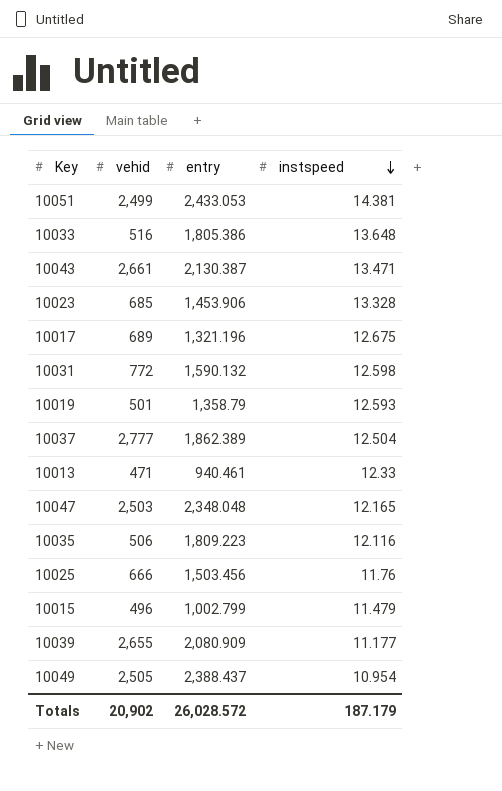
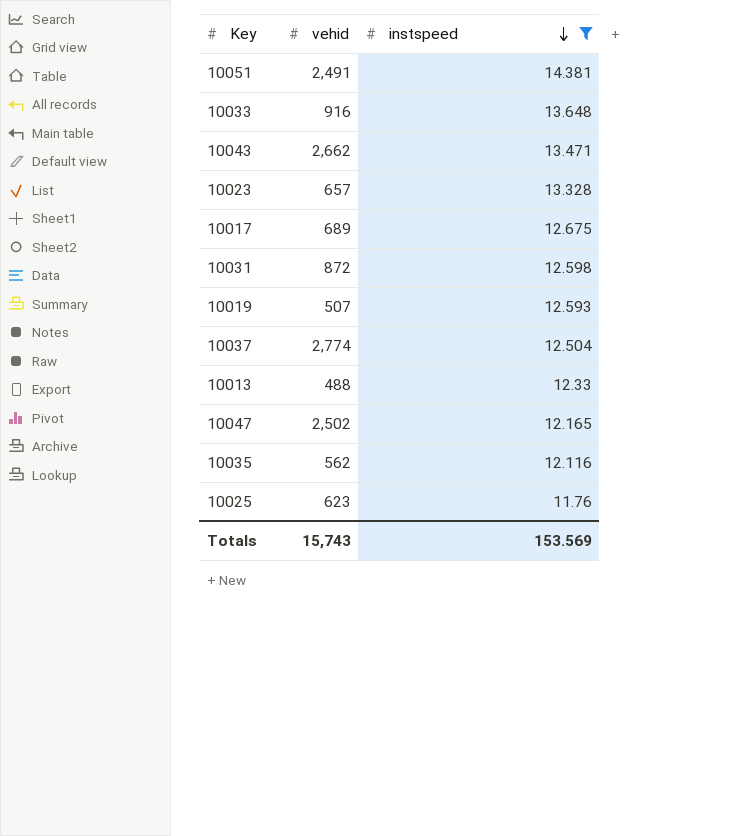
filter: none -> instspeed >= 11.76
column entry | position: 3 -> none
10051 | vehid: 2,499 -> 2,491
10033 | vehid: 516 -> 916
10043 | vehid: 2,661 -> 2,662
10023 | vehid: 685 -> 657
10031 | vehid: 772 -> 872
10019 | vehid: 501 -> 507
10037 | vehid: 2,777 -> 2,774
10013 | vehid: 471 -> 488
10047 | vehid: 2,503 -> 2,502
10035 | vehid: 506 -> 562
10025 | vehid: 666 -> 623
Totals | vehid: 20,902 -> 15,743
Totals | instspeed: 187.179 -> 153.569

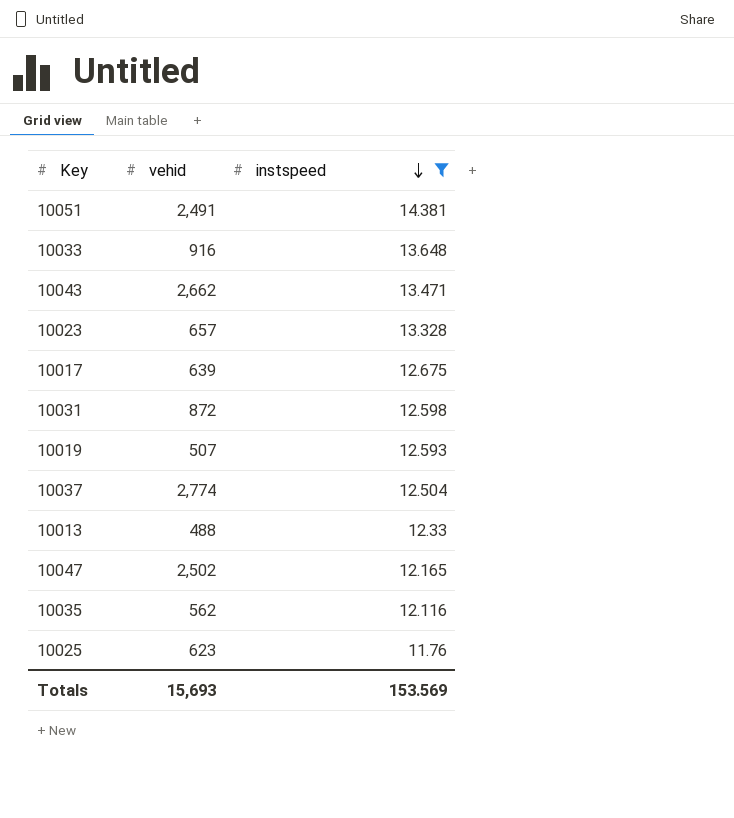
10017 | vehid: 689 -> 639
Totals | vehid: 15,743 -> 15,693

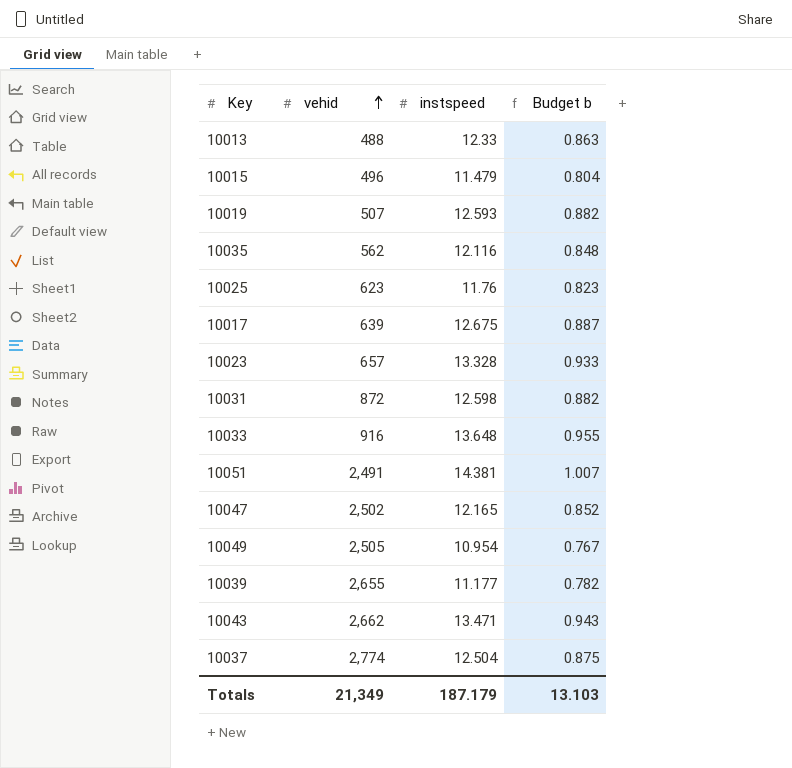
filter: instspeed >= 11.76 -> none
row order: instspeed descending -> vehid ascending
column Budget b | formula: none -> [instspeed] * 0.07
Totals | vehid: 15,693 -> 21,349
Totals | instspeed: 153.569 -> 187.179

